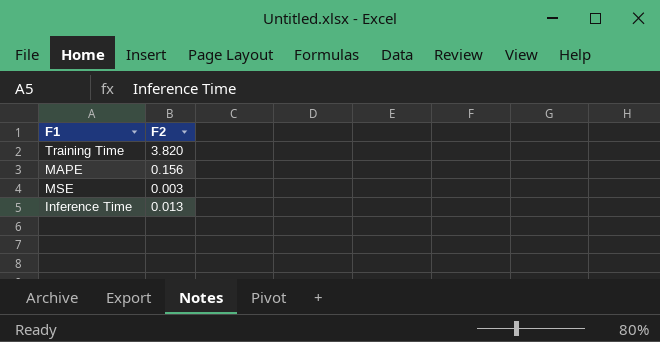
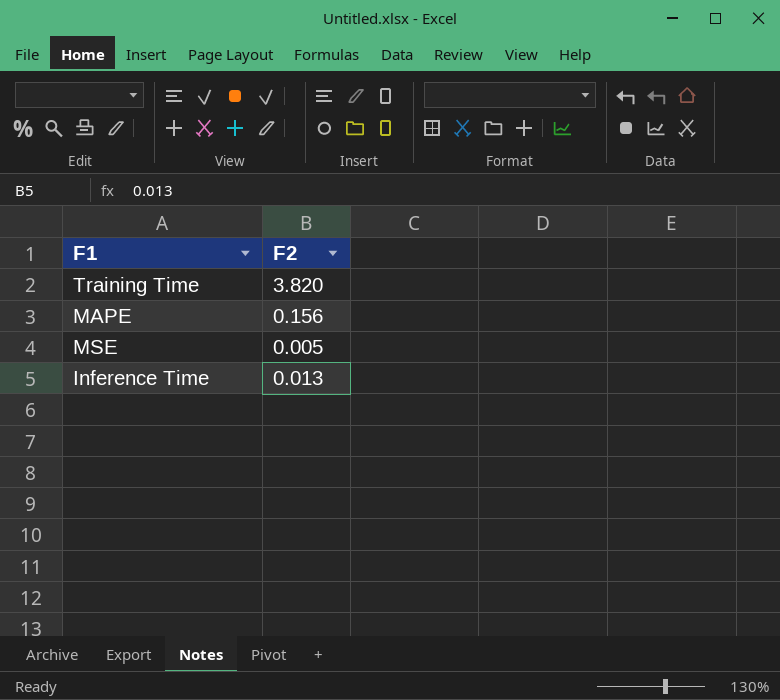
MSE | F2: 0.003 -> 0.005

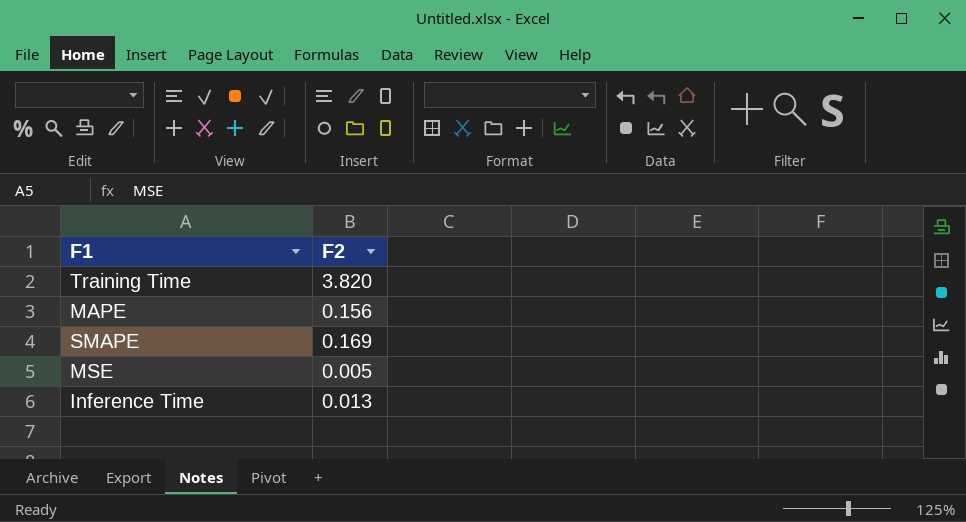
row SMAPE: none -> 0.169

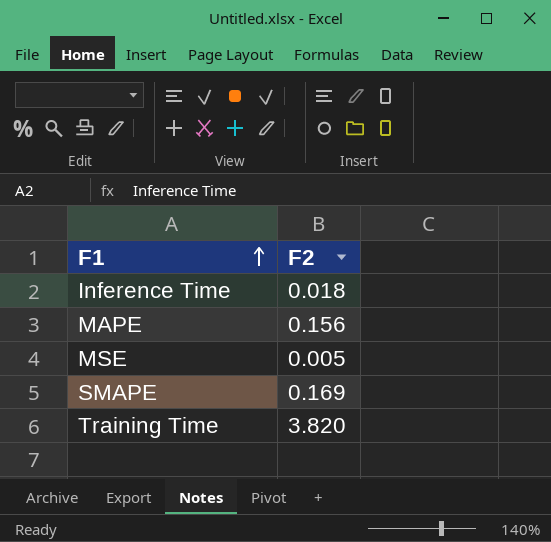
row order: none -> F1 ascending
Inference Time | F2: 0.013 -> 0.018

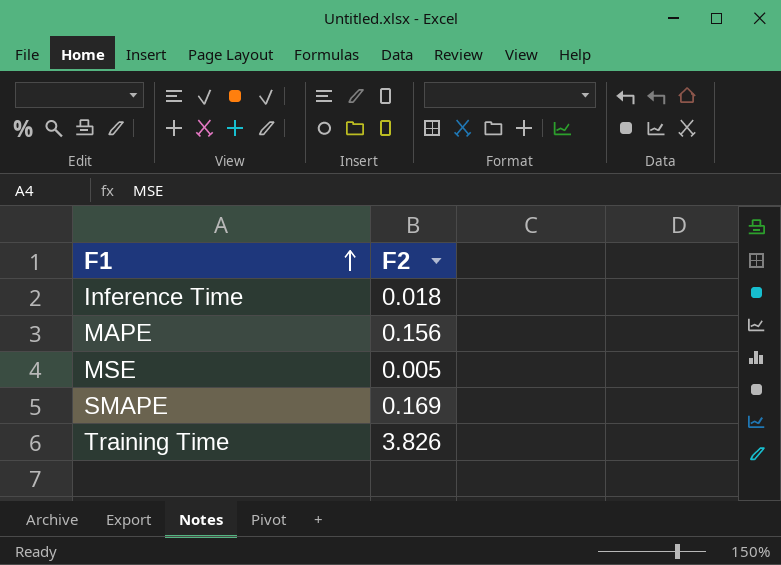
Training Time | F2: 3.820 -> 3.826

